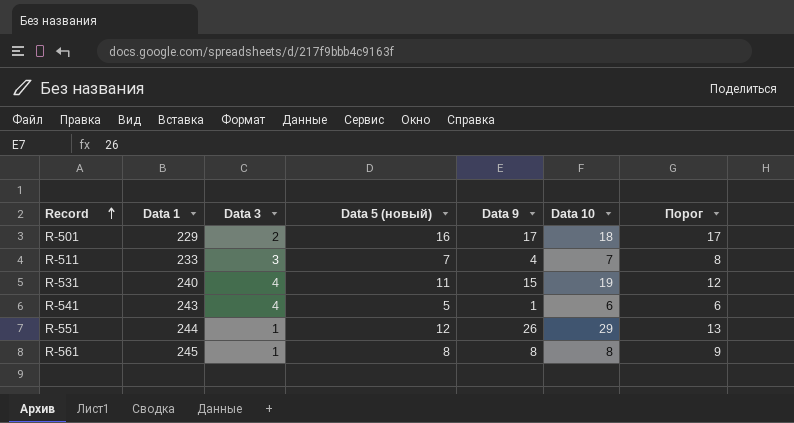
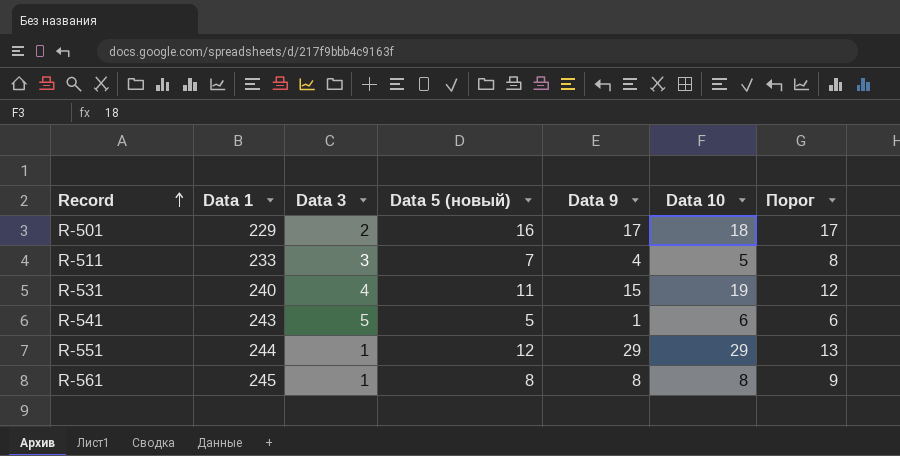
R-511 | Data 10: 7 -> 5
R-541 | Data 3: 4 -> 5
R-551 | Data 9: 26 -> 29

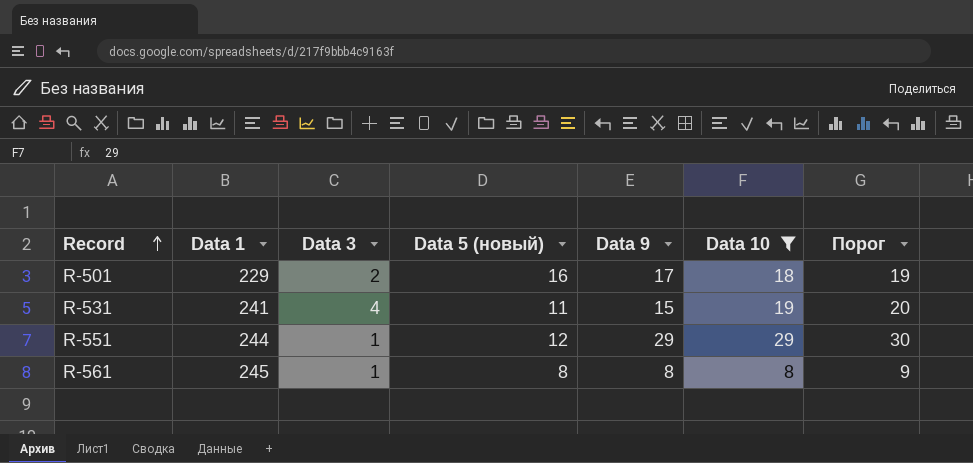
filter: none -> Data 10 >= 8
column Порог | formula: [Data 5 (новый)] + 1 -> [Data 10] + 1
R-531 | Data 1: 240 -> 241

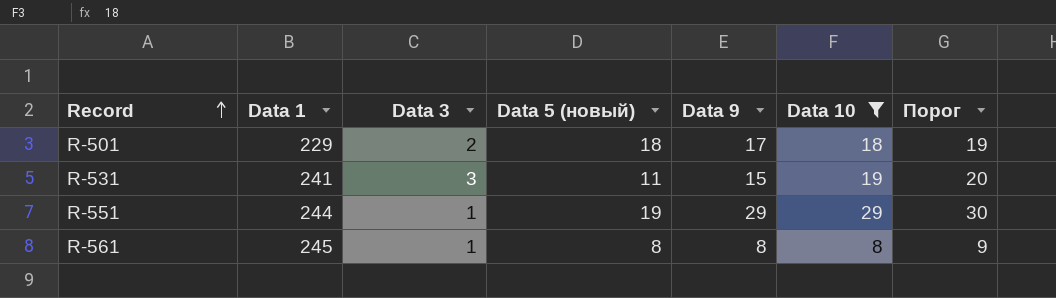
R-501 | Data 5 (новый): 16 -> 18
R-531 | Data 3: 4 -> 3
R-551 | Data 5 (новый): 12 -> 19

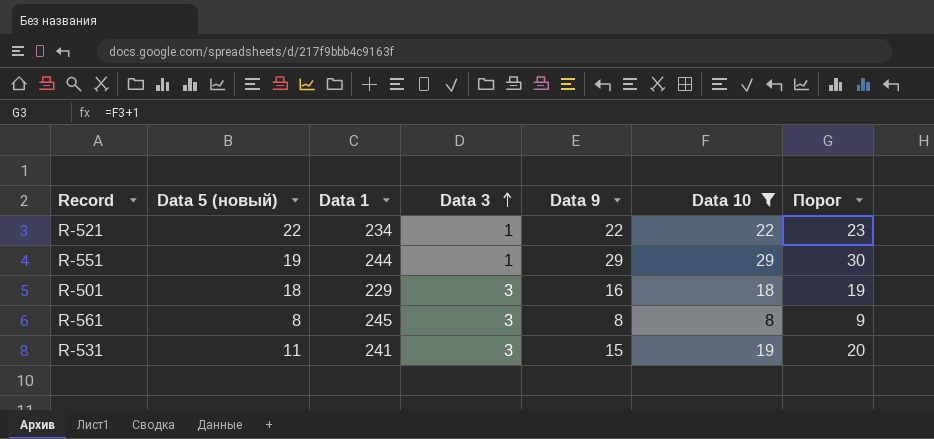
row order: Record ascending -> Data 3 ascending
column Data 5 (новый) | position: 4 -> 2
row R-521: none -> 22 | 234 | 1 | 22 | 22 | 23
R-501 | Data 3: 2 -> 3
R-501 | Data 9: 17 -> 16
R-561 | Data 3: 1 -> 3

